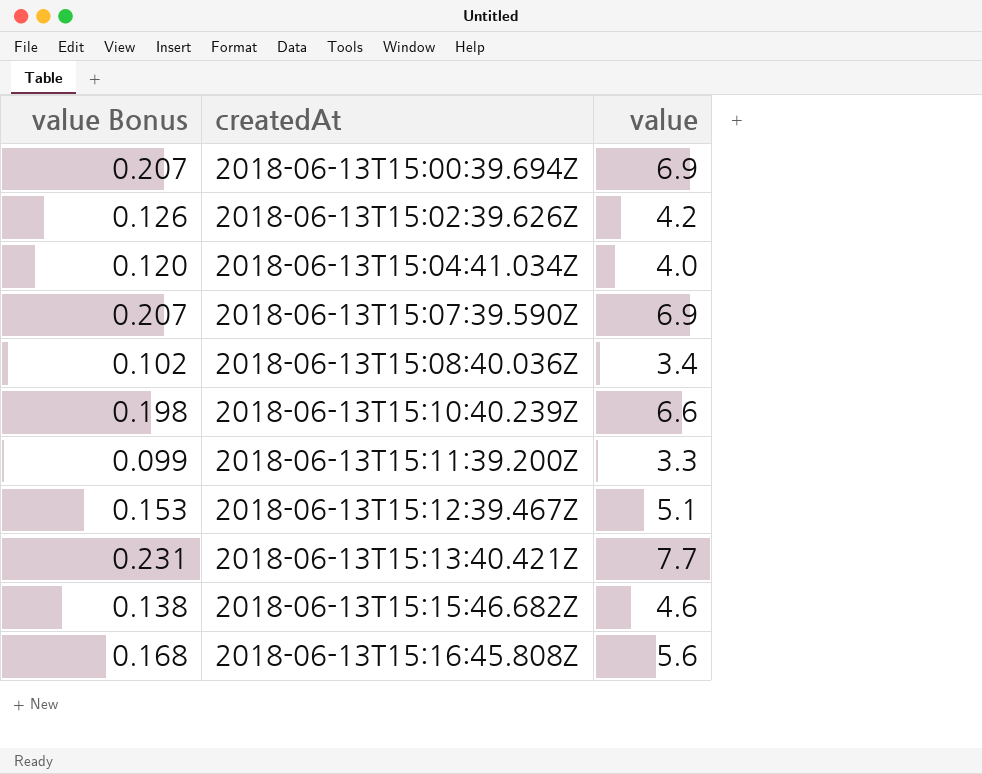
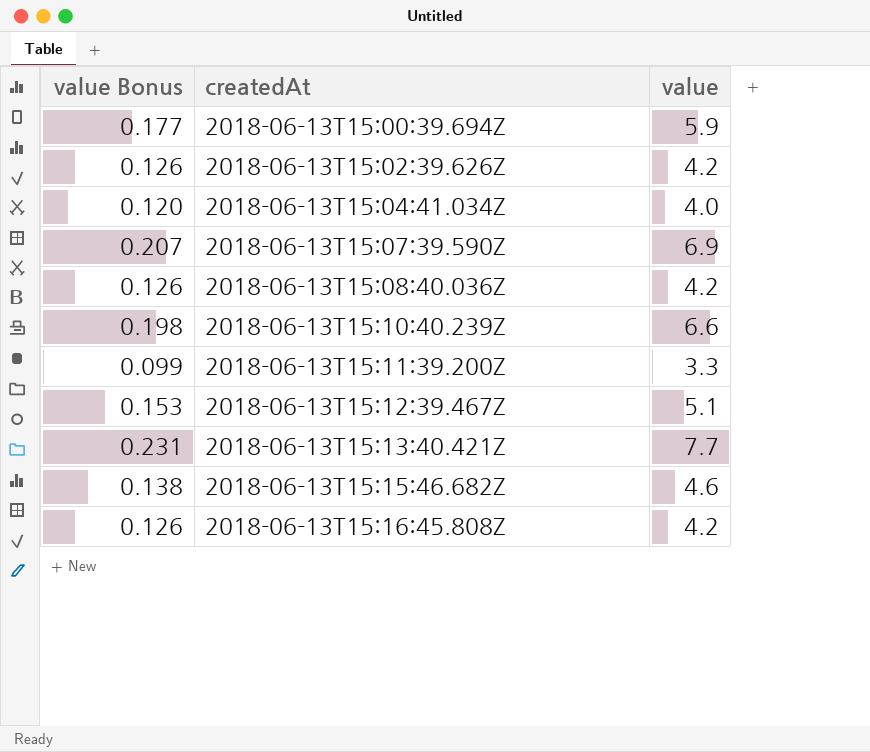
2018-06-13T15:00:39.694Z | value Bonus: 0.207 -> 0.177
2018-06-13T15:00:39.694Z | value: 6.9 -> 5.9
2018-06-13T15:08:40.036Z | value Bonus: 0.102 -> 0.126
2018-06-13T15:08:40.036Z | value: 3.4 -> 4.2
2018-06-13T15:16:45.808Z | value Bonus: 0.168 -> 0.126
2018-06-13T15:16:45.808Z | value: 5.6 -> 4.2

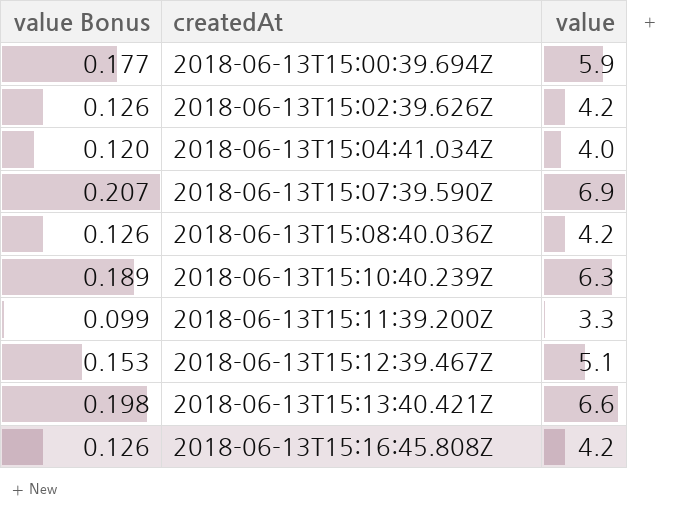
row 2018-06-13T15:15:46.682Z: 0.138 | 4.6 -> none
2018-06-13T15:10:40.239Z | value Bonus: 0.198 -> 0.189
2018-06-13T15:10:40.239Z | value: 6.6 -> 6.3
2018-06-13T15:13:40.421Z | value Bonus: 0.231 -> 0.198
2018-06-13T15:13:40.421Z | value: 7.7 -> 6.6

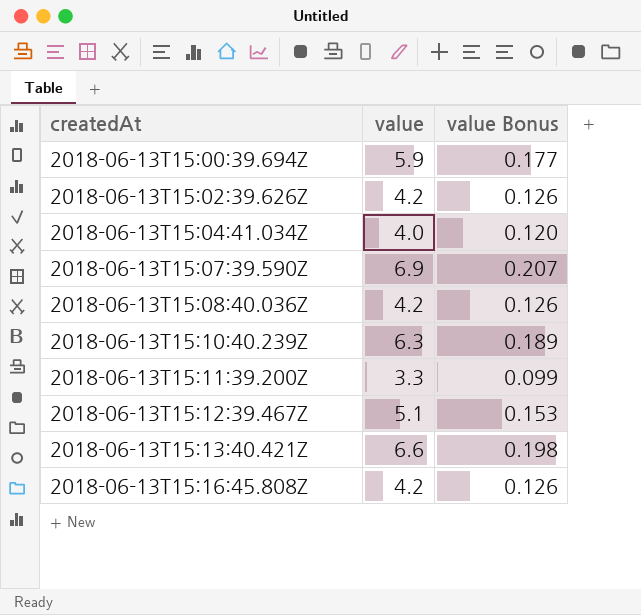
column value Bonus | position: 1 -> 3

